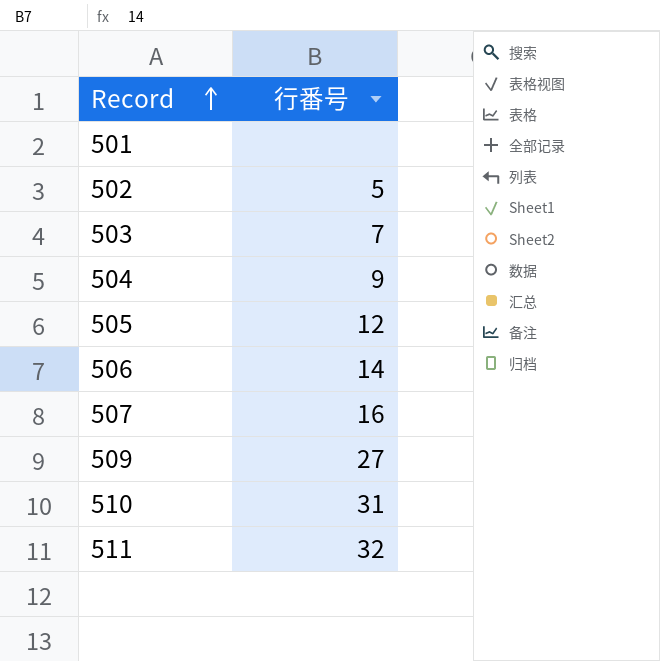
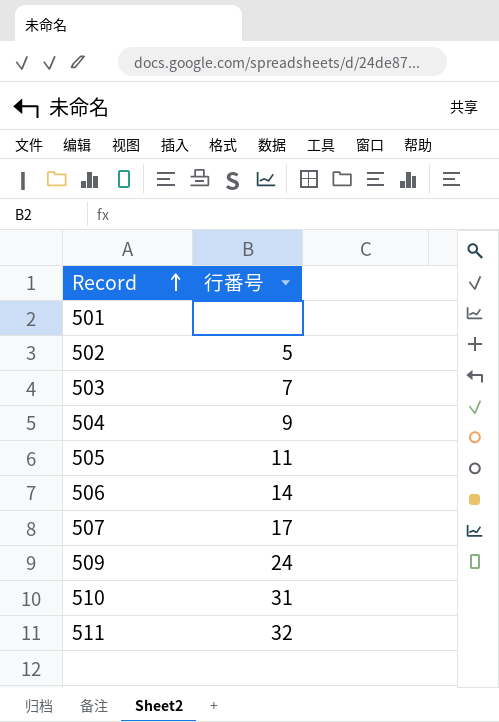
505 | 行番号: 12 -> 11
507 | 行番号: 16 -> 17
509 | 行番号: 27 -> 24

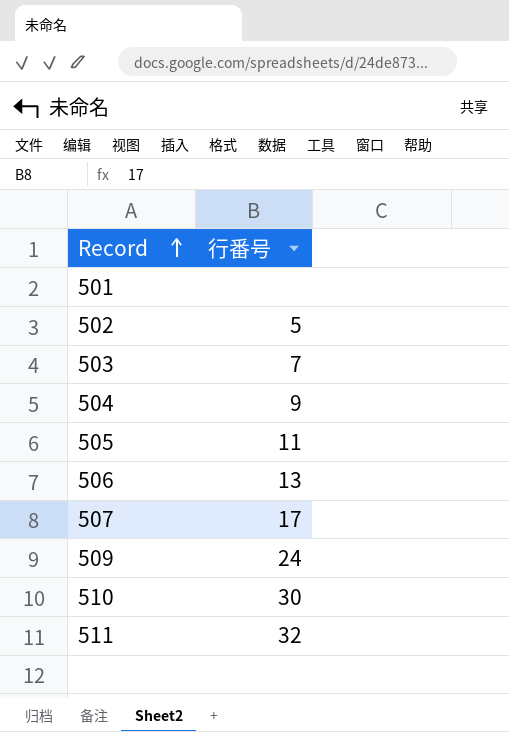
506 | 行番号: 14 -> 13
510 | 行番号: 31 -> 30

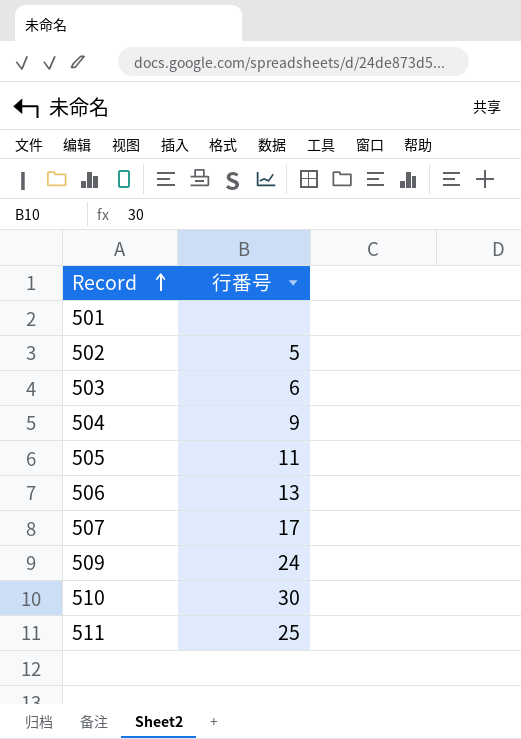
503 | 行番号: 7 -> 6
511 | 行番号: 32 -> 25

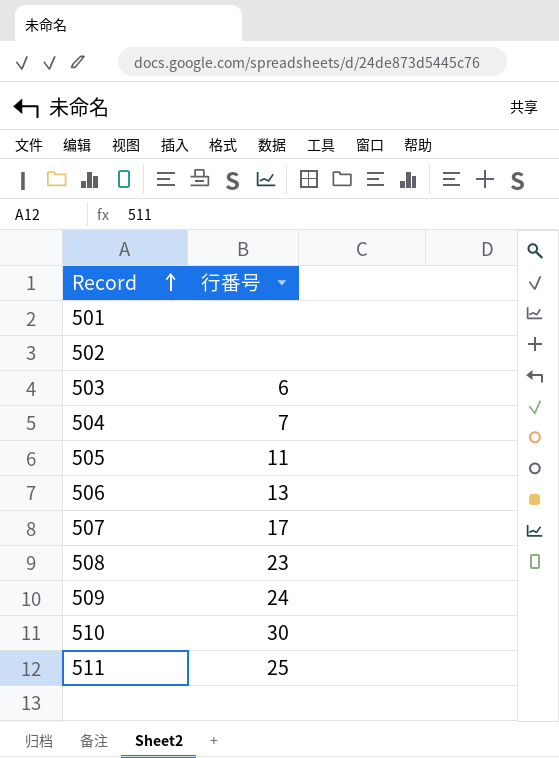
502 | 行番号: 5 -> none
504 | 行番号: 9 -> 7
row 508: none -> 23

